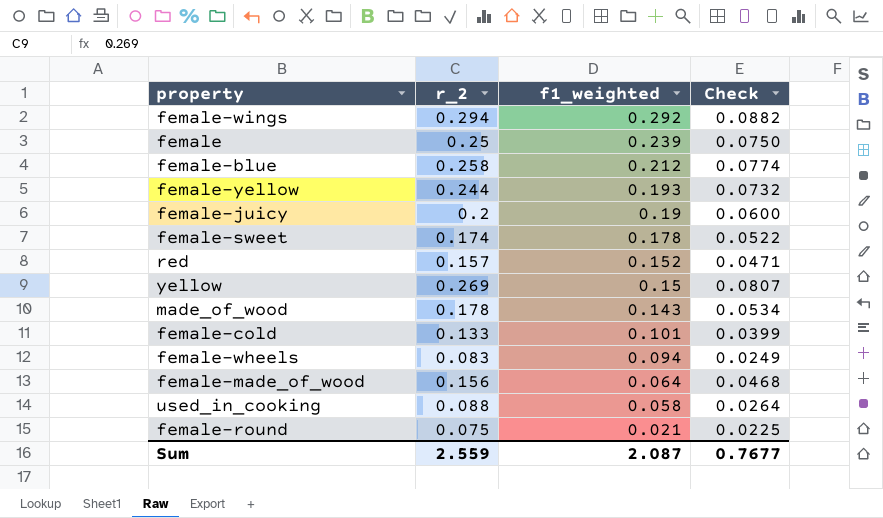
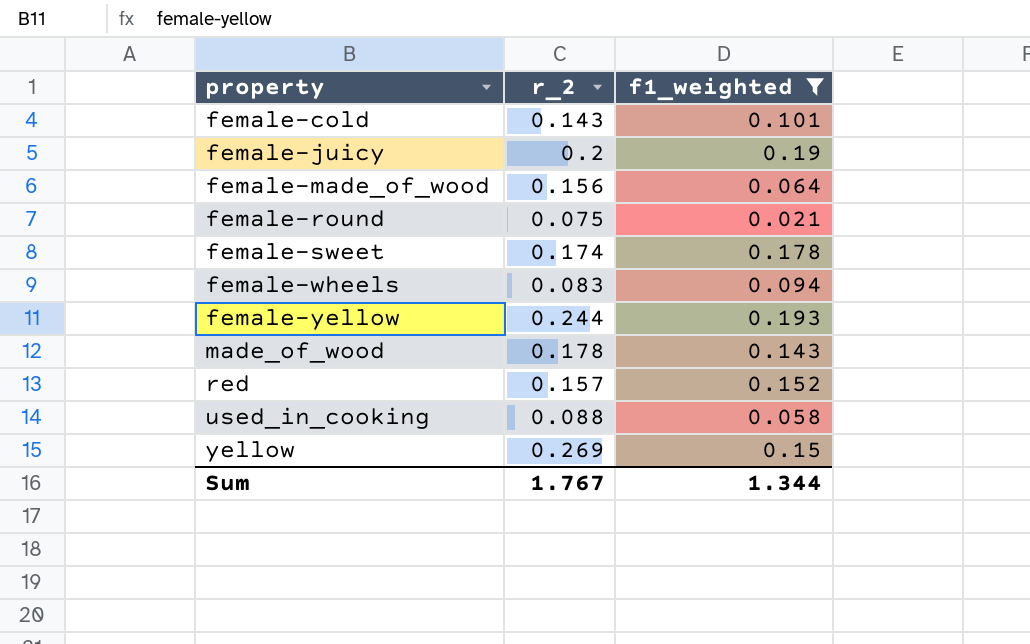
filter: none -> f1_weighted <= 0.193
row order: f1_weighted descending -> property ascending
column Check | formula: [r_2] * 0.3 -> none
female-cold | r_2: 0.133 -> 0.143
Sum | r_2: 2.559 -> 1.767
Sum | f1_weighted: 2.087 -> 1.344

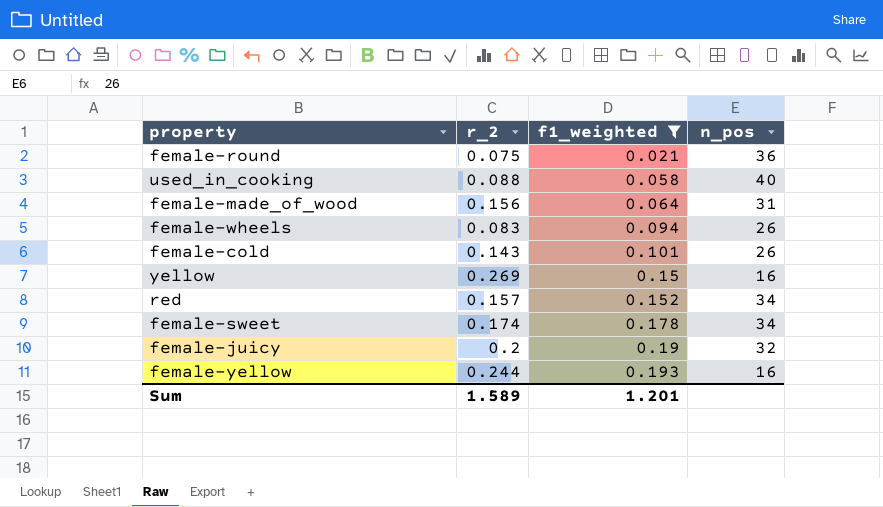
row order: property ascending -> f1_weighted ascending
column n_pos | position: none -> 4
row made_of_wood: 0.178 | 0.143 -> none
Sum | r_2: 1.767 -> 1.589
Sum | f1_weighted: 1.344 -> 1.201

